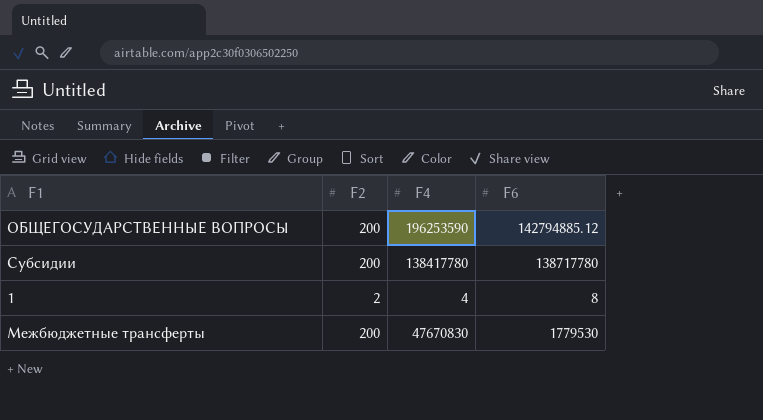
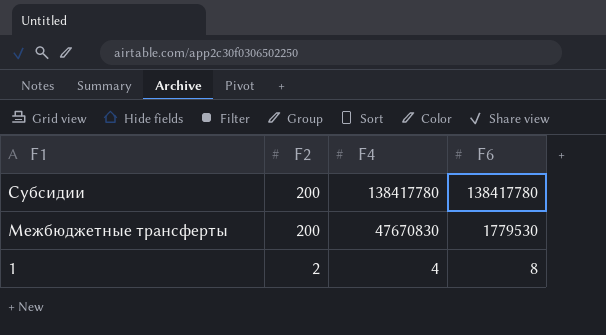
row order: none -> F1 descending
row ОБЩЕГОСУДАРСТВЕННЫЕ ВОПРОСЫ: 200 | 196253590 | 142794885.12 -> none
Субсидии | F6: 138717780 -> 138417780

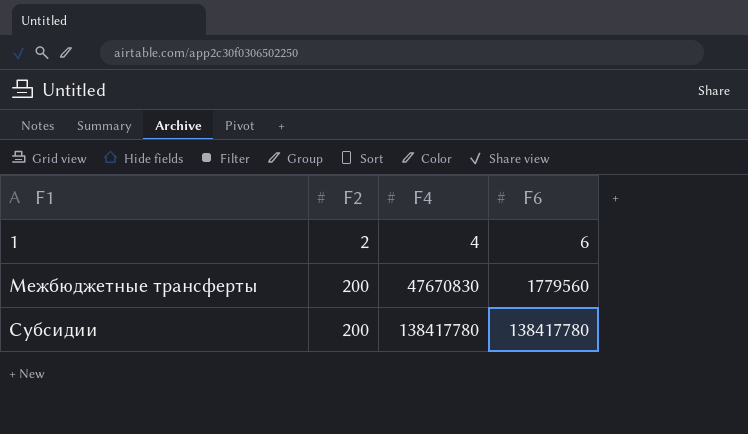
row order: F1 descending -> F1 ascending
1 | F6: 8 -> 6
Межбюджетные трансферты | F6: 1779530 -> 1779560

